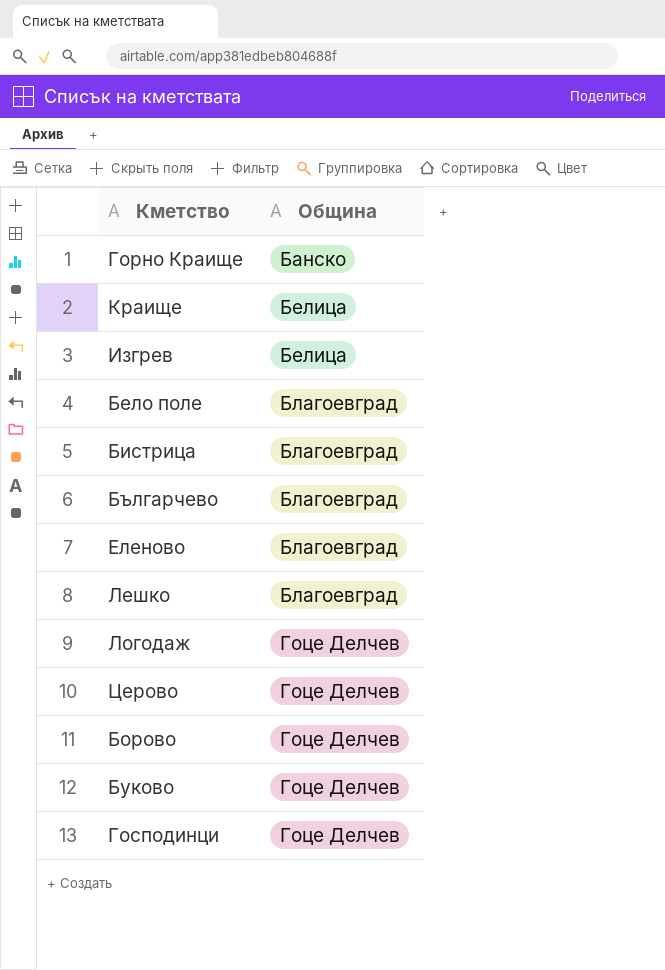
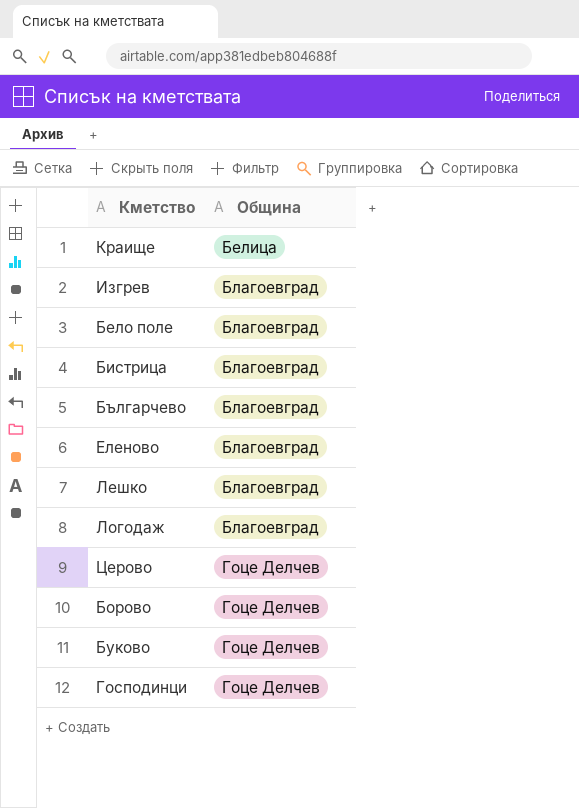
row Горно Краище: Банско -> none
Изгрев | Община: Белица -> Благоевград
Логодаж | Община: Гоце Делчев -> Благоевград

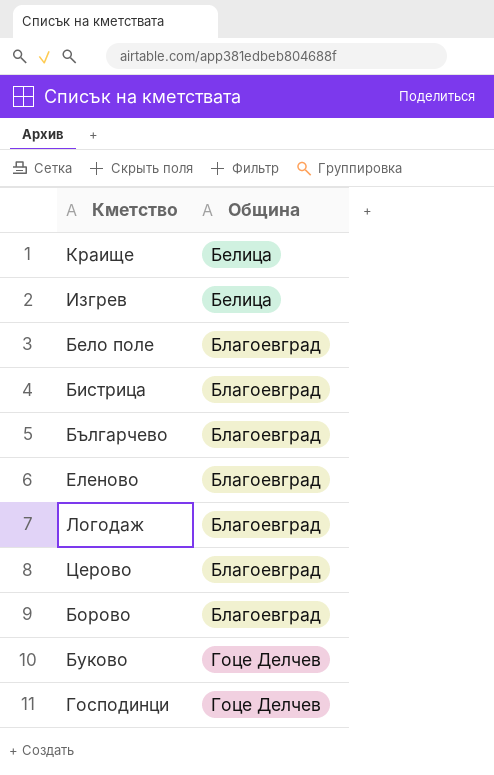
row Лешко: Благоевград -> none
Изгрев | Община: Благоевград -> Белица
Церово | Община: Гоце Делчев -> Благоевград
Борово | Община: Гоце Делчев -> Благоевград

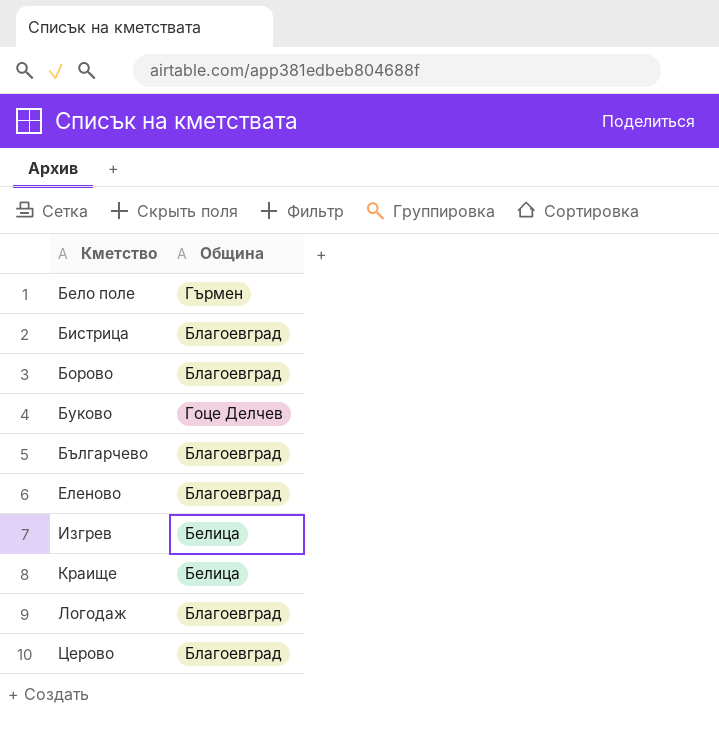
row order: Община ascending -> Кметство ascending
row Господинци: Гоце Делчев -> none
Бело поле | Община: Благоевград -> Гърмен

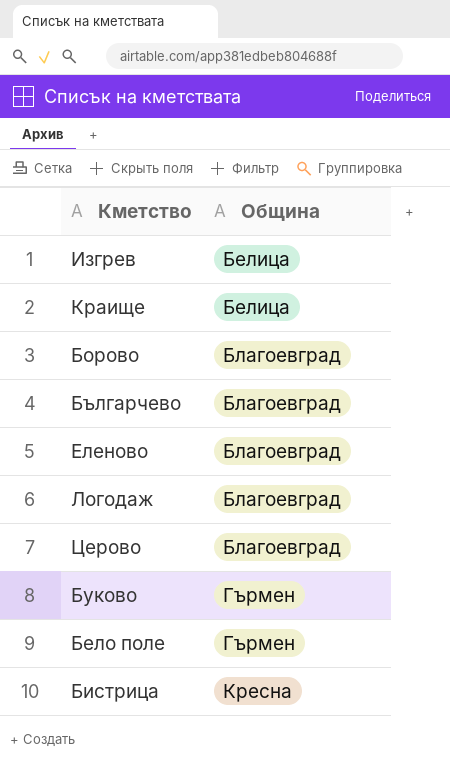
row order: Кметство ascending -> Община ascending
Буково | Община: Гоце Делчев -> Гърмен
Бистрица | Община: Благоевград -> Кресна

